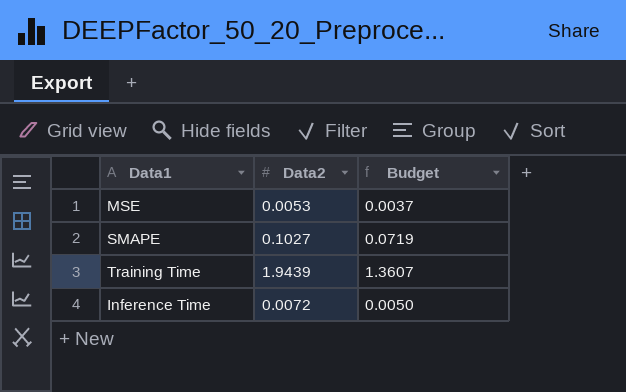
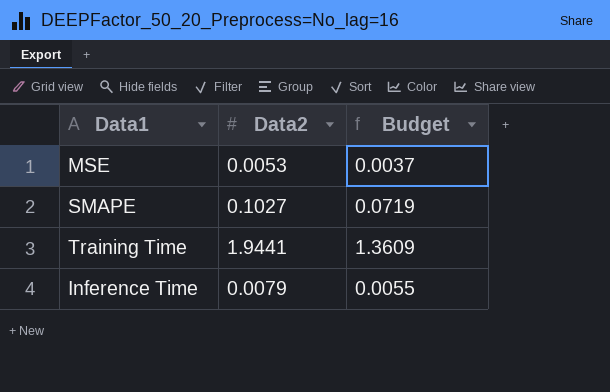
Training Time | Data2: 1.9439 -> 1.9441
Training Time | Budget: 1.3607 -> 1.3609
Inference Time | Data2: 0.0072 -> 0.0079
Inference Time | Budget: 0.0050 -> 0.0055

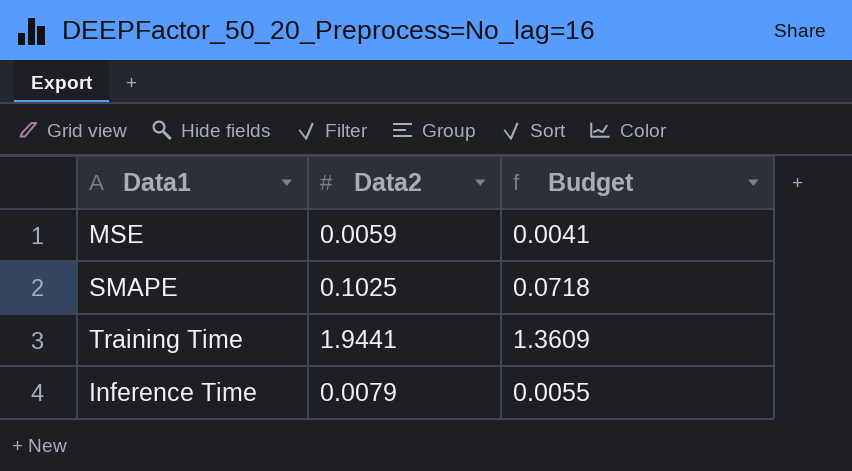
MSE | Data2: 0.0053 -> 0.0059
MSE | Budget: 0.0037 -> 0.0041
SMAPE | Data2: 0.1027 -> 0.1025
SMAPE | Budget: 0.0719 -> 0.0718

